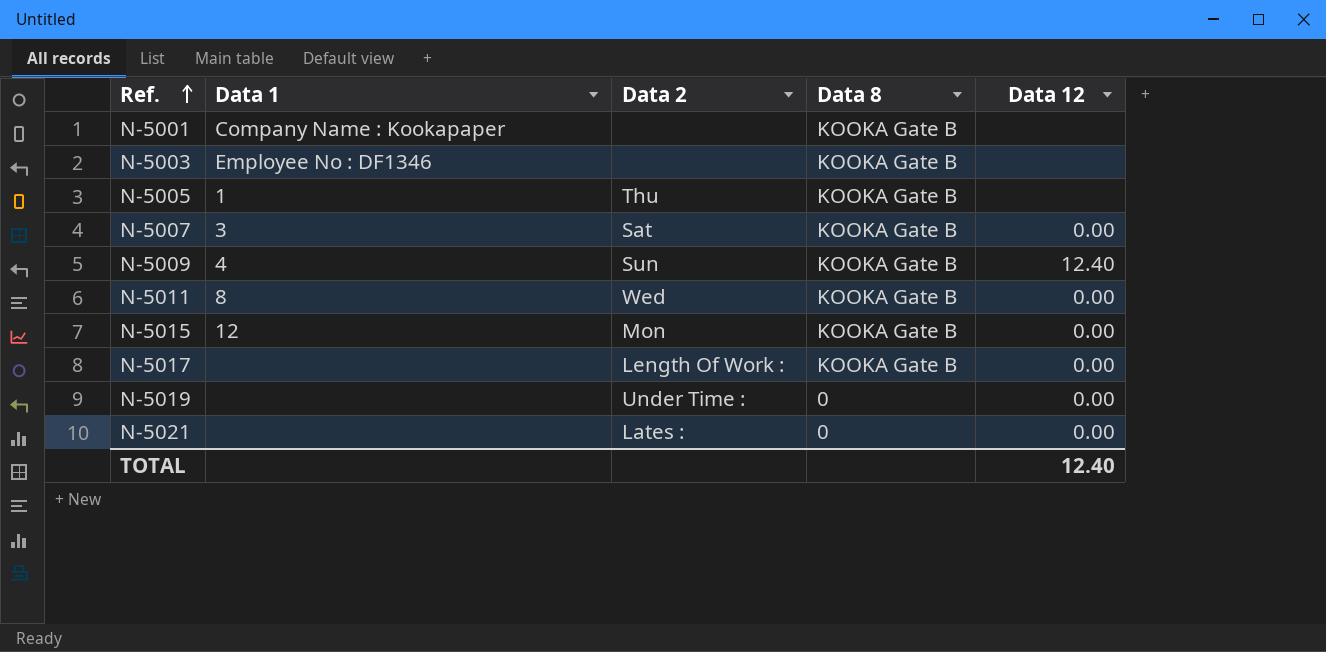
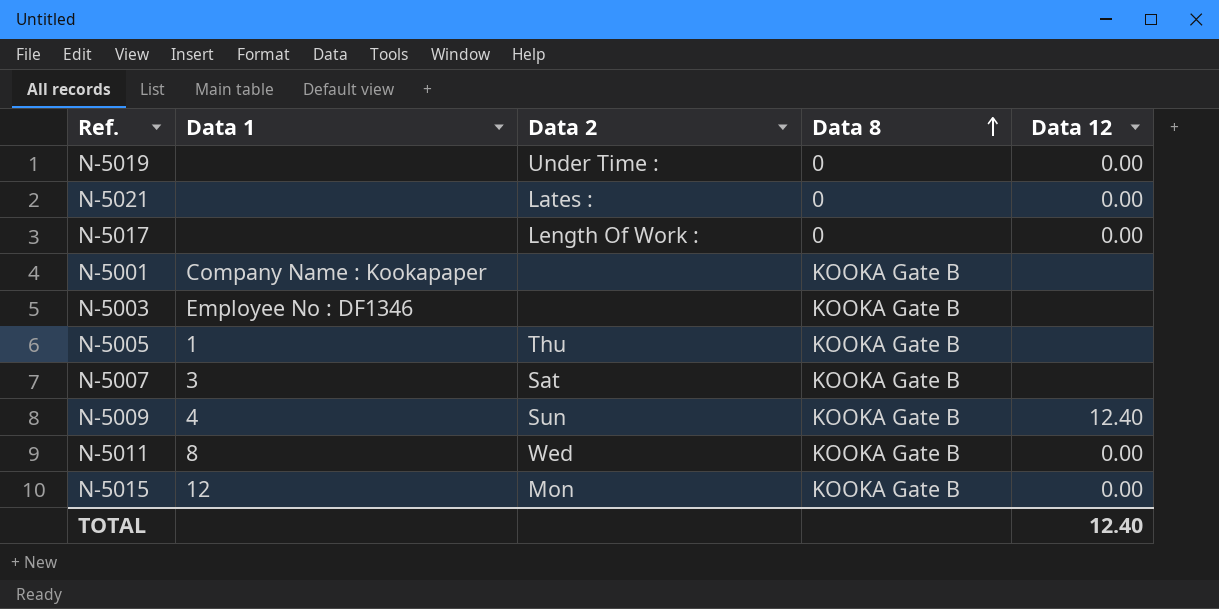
row order: Ref. ascending -> Data 8 ascending
N-5017 | Data 8: KOOKA Gate B -> 0
N-5007 | Data 12: 0.00 -> none

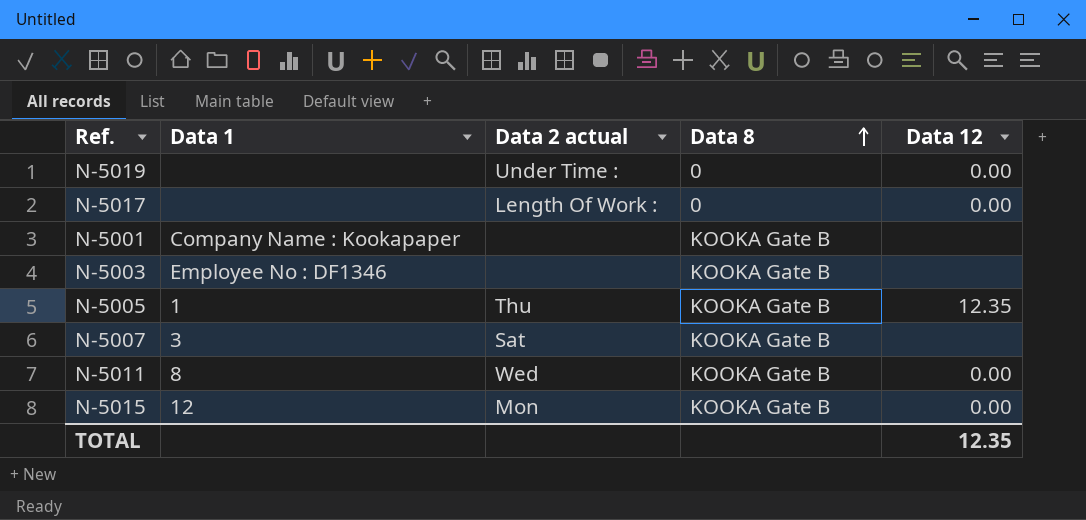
column name: Data 2 -> Data 2 actual
row N-5021: none | Lates : | 0 | 0.00 -> none
row N-5009: 4 | Sun | KOOKA Gate B | 12.40 -> none
N-5005 | Data 12: none -> 12.35
TOTAL | Data 12: 12.40 -> 12.35

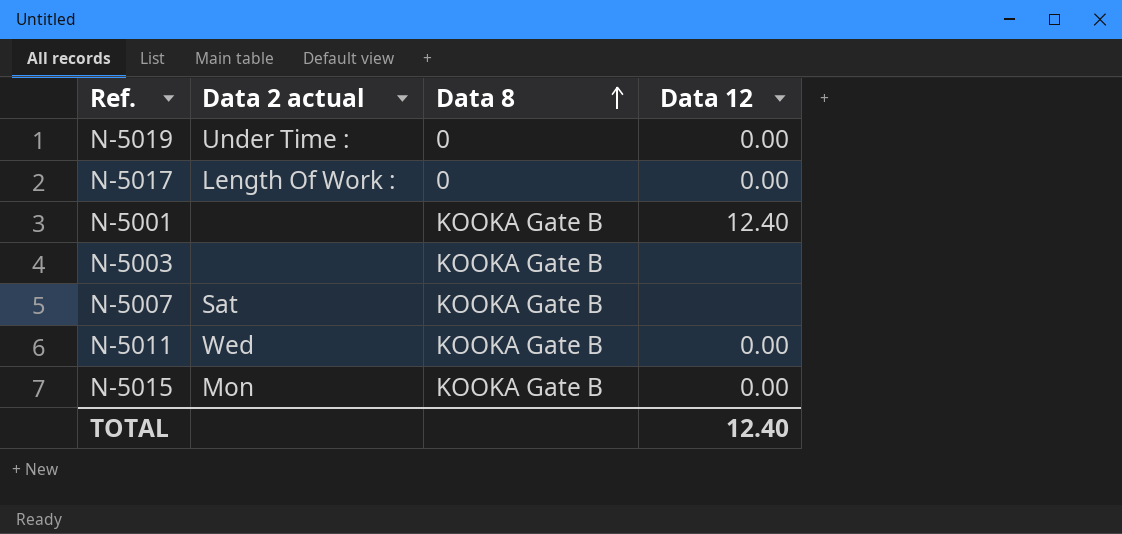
column Data 1 | position: 2 -> none
row N-5005: 1 | Thu | KOOKA Gate B | 12.35 -> none
N-5001 | Data 12: none -> 12.40
TOTAL | Data 12: 12.35 -> 12.40

